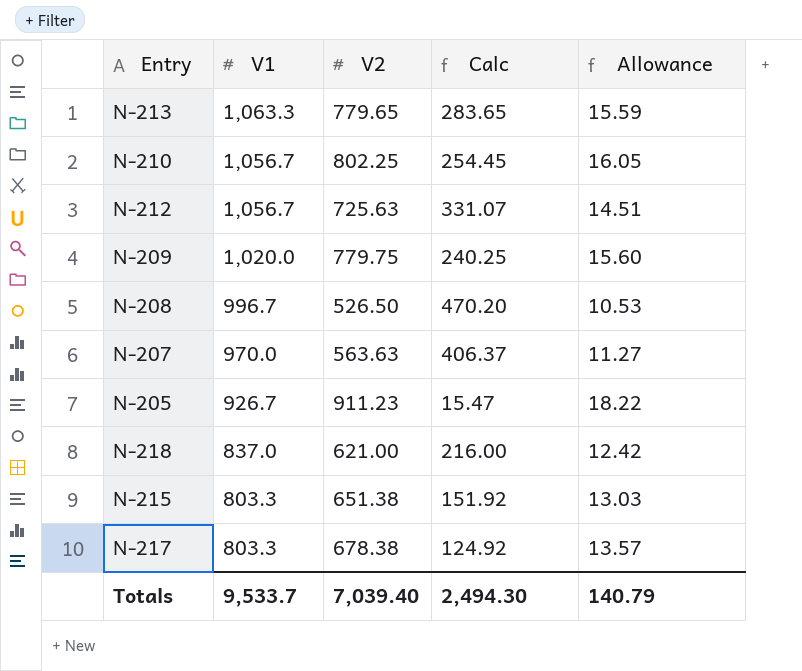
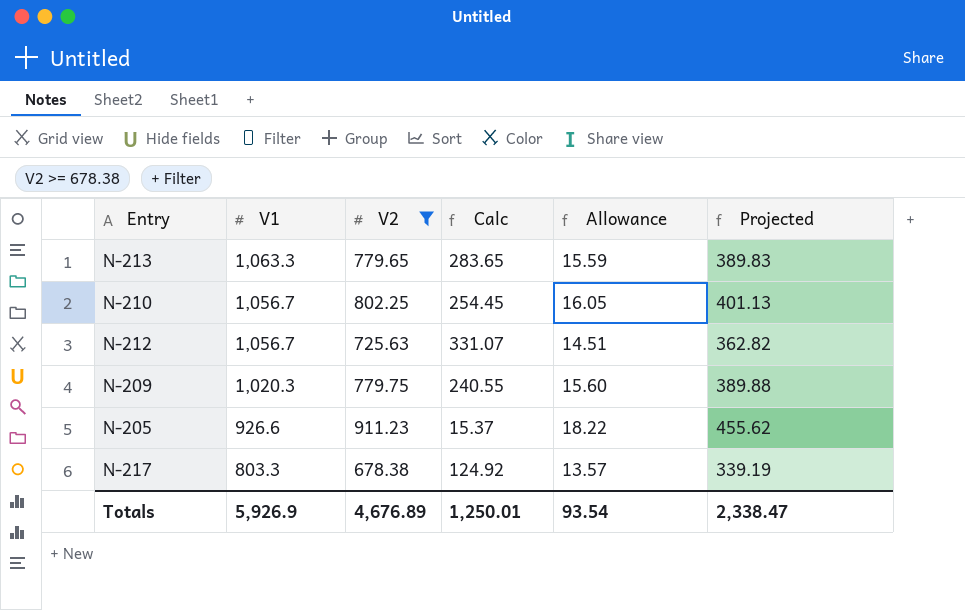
filter: none -> V2 >= 678.38
column Projected | formula: none -> [V2] * 0.5
N-209 | V1: 1,020.0 -> 1,020.3
N-209 | Calc: 240.25 -> 240.55
N-205 | V1: 926.7 -> 926.6
N-205 | Calc: 15.47 -> 15.37
Totals | V1: 9,533.7 -> 5,926.9
Totals | V2: 7,039.40 -> 4,676.89
Totals | Calc: 2,494.30 -> 1,250.01
Totals | Allowance: 140.79 -> 93.54

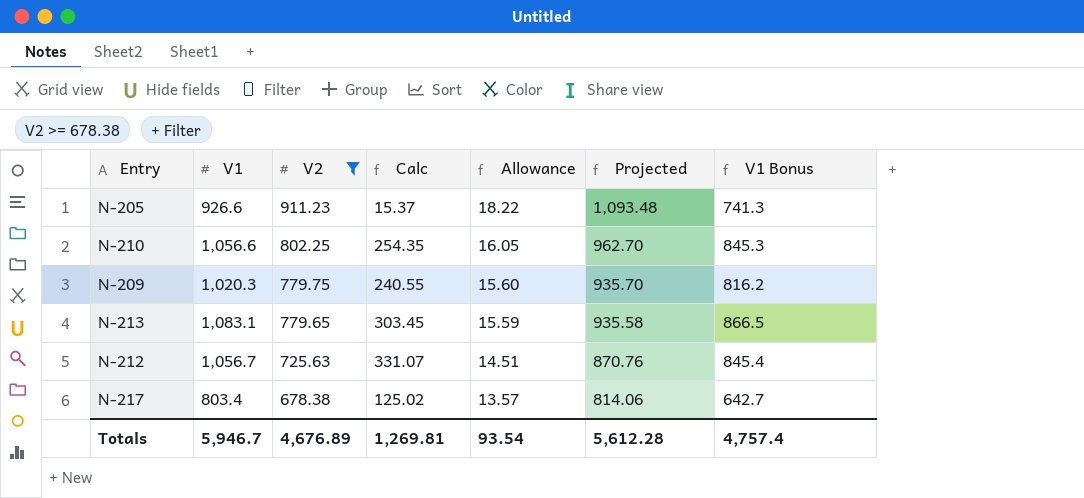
row order: V1 descending -> V2 descending
column Projected | formula: [V2] * 0.5 -> [V2] * 1.2
column V1 Bonus | formula: none -> [V1] * 0.8
N-210 | V1: 1,056.7 -> 1,056.6
N-210 | Calc: 254.45 -> 254.35
N-213 | V1: 1,063.3 -> 1,083.1
N-213 | Calc: 283.65 -> 303.45
N-217 | V1: 803.3 -> 803.4
N-217 | Calc: 124.92 -> 125.02
Totals | V1: 5,926.9 -> 5,946.7
Totals | Calc: 1,250.01 -> 1,269.81
Totals | Projected: 2,338.47 -> 5,612.28

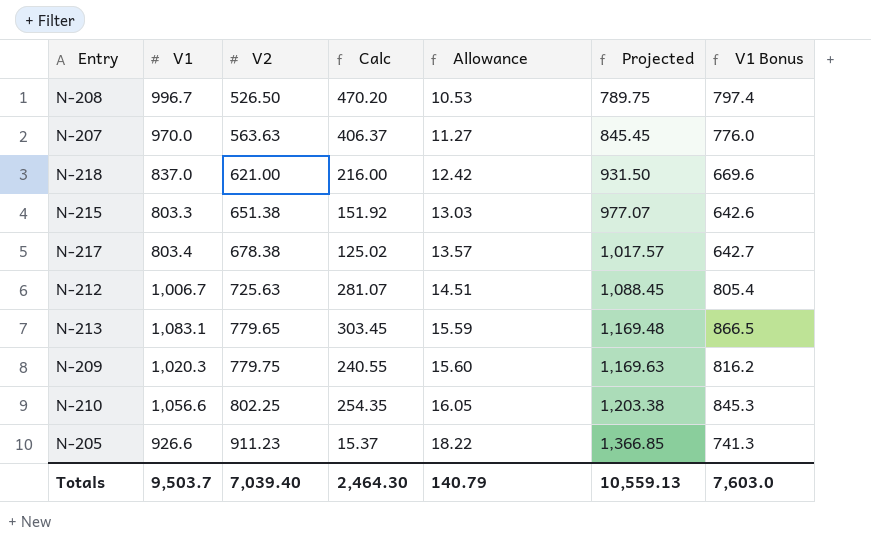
filter: V2 >= 678.38 -> none
row order: V2 descending -> V2 ascending
column Projected | formula: [V2] * 1.2 -> [V2] * 1.5
N-212 | V1: 1,056.7 -> 1,006.7
N-212 | Calc: 331.07 -> 281.07
N-212 | V1 Bonus: 845.4 -> 805.4
Totals | V1: 5,946.7 -> 9,503.7
Totals | V2: 4,676.89 -> 7,039.40
Totals | Calc: 1,269.81 -> 2,464.30
Totals | Allowance: 93.54 -> 140.79
Totals | Projected: 5,612.28 -> 10,559.13
Totals | V1 Bonus: 4,757.4 -> 7,603.0

